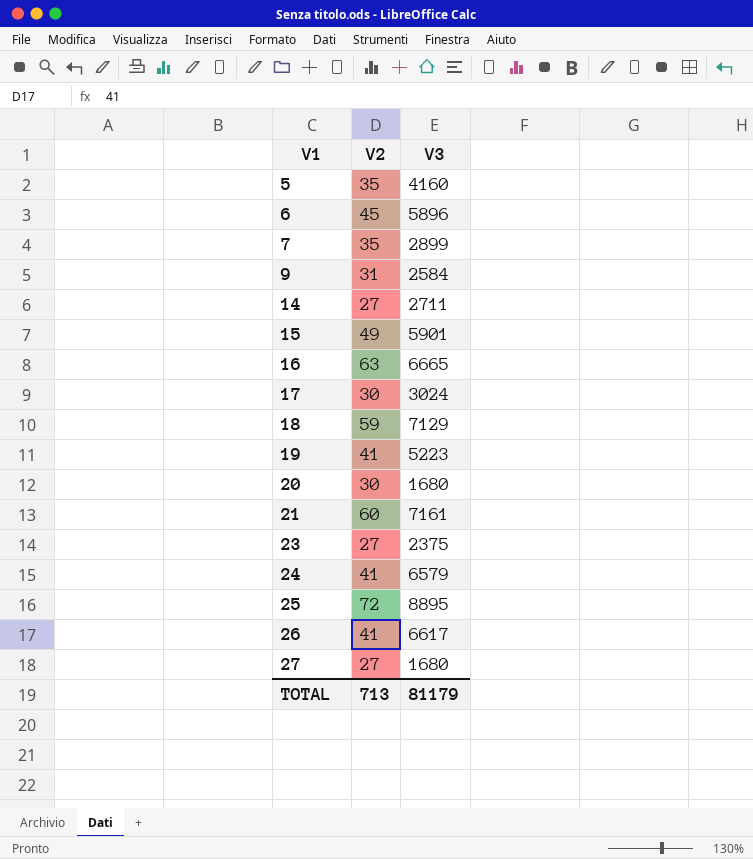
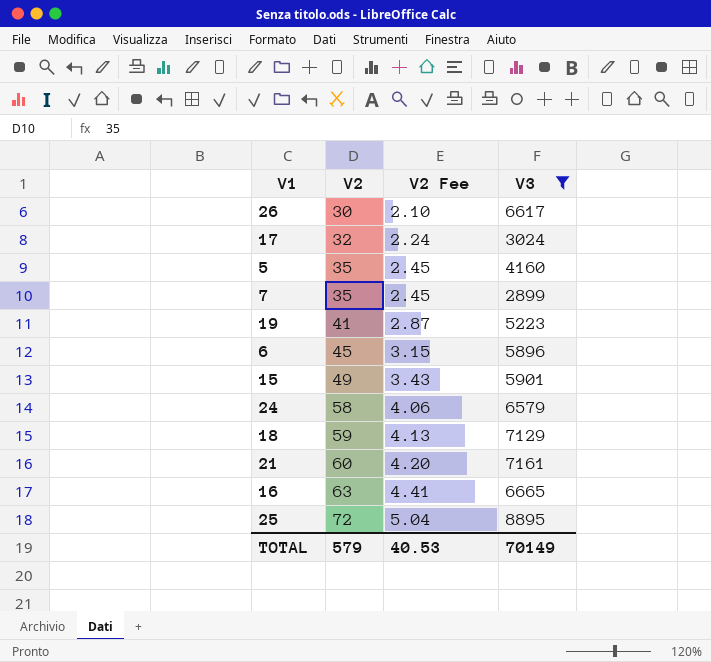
filter: none -> V3 >= 2899
row order: V1 ascending -> V2 ascending
column V2 Fee | formula: none -> [V2] * 0.07
26 | V2: 41 -> 30
17 | V2: 30 -> 32
24 | V2: 41 -> 58
TOTAL | V2: 713 -> 579
TOTAL | V3: 81179 -> 70149

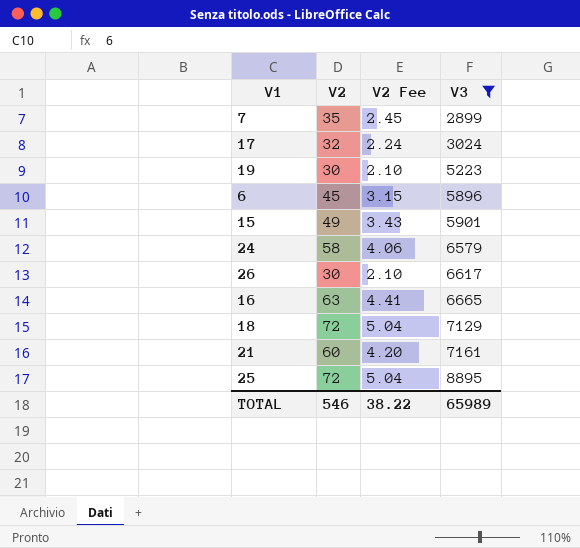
row order: V2 ascending -> V3 ascending
row 5: 35 | 2.45 | 4160 -> none
19 | V2: 41 -> 30
19 | V2 Fee: 2.87 -> 2.10
18 | V2: 59 -> 72
18 | V2 Fee: 4.13 -> 5.04
TOTAL | V2: 579 -> 546
TOTAL | V2 Fee: 40.53 -> 38.22
TOTAL | V3: 70149 -> 65989

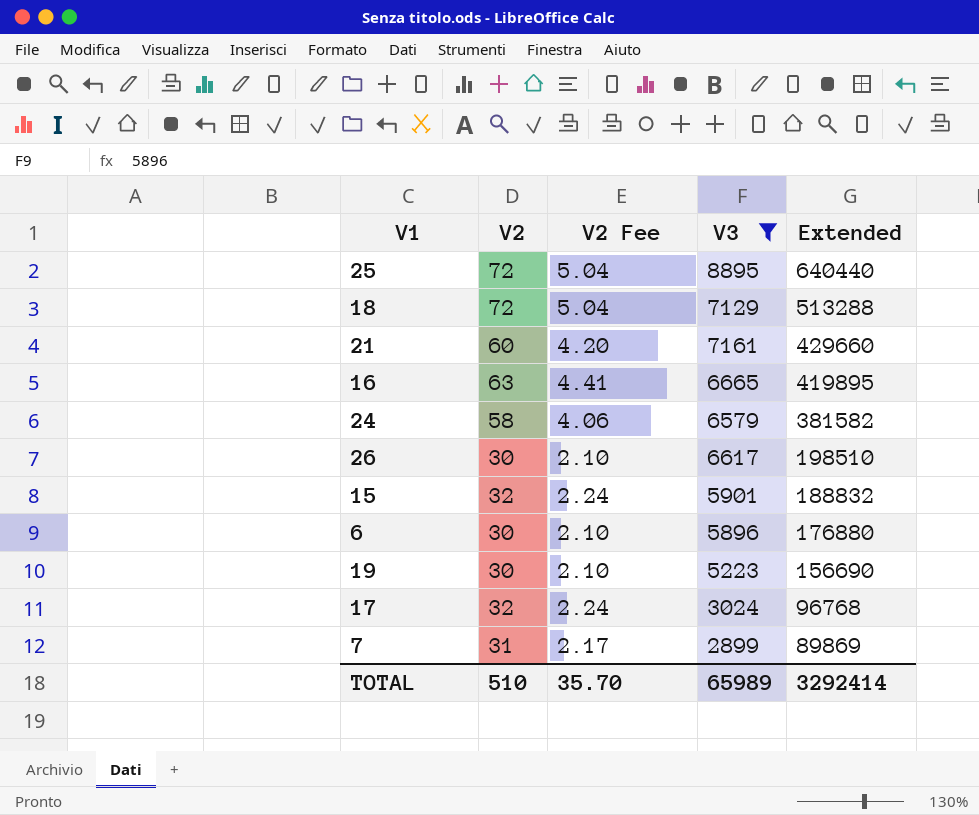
row order: V3 ascending -> Extended descending
column Extended | formula: none -> [V2] * [V3]
15 | V2: 49 -> 32
15 | V2 Fee: 3.43 -> 2.24
6 | V2: 45 -> 30
6 | V2 Fee: 3.15 -> 2.10
7 | V2: 35 -> 31
7 | V2 Fee: 2.45 -> 2.17
TOTAL | V2: 546 -> 510
TOTAL | V2 Fee: 38.22 -> 35.70

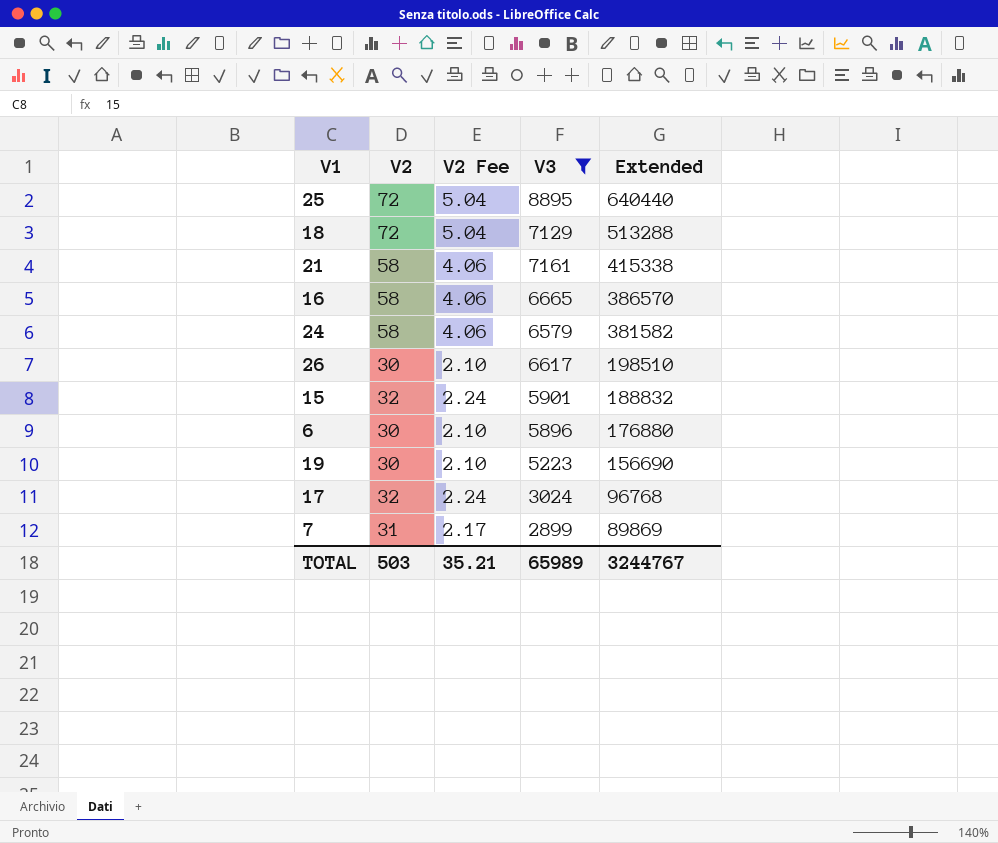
21 | V2: 60 -> 58
21 | V2 Fee: 4.20 -> 4.06
21 | Extended: 429660 -> 415338
16 | V2: 63 -> 58
16 | V2 Fee: 4.41 -> 4.06
16 | Extended: 419895 -> 386570
TOTAL | V2: 510 -> 503
TOTAL | V2 Fee: 35.70 -> 35.21
TOTAL | Extended: 3292414 -> 3244767

